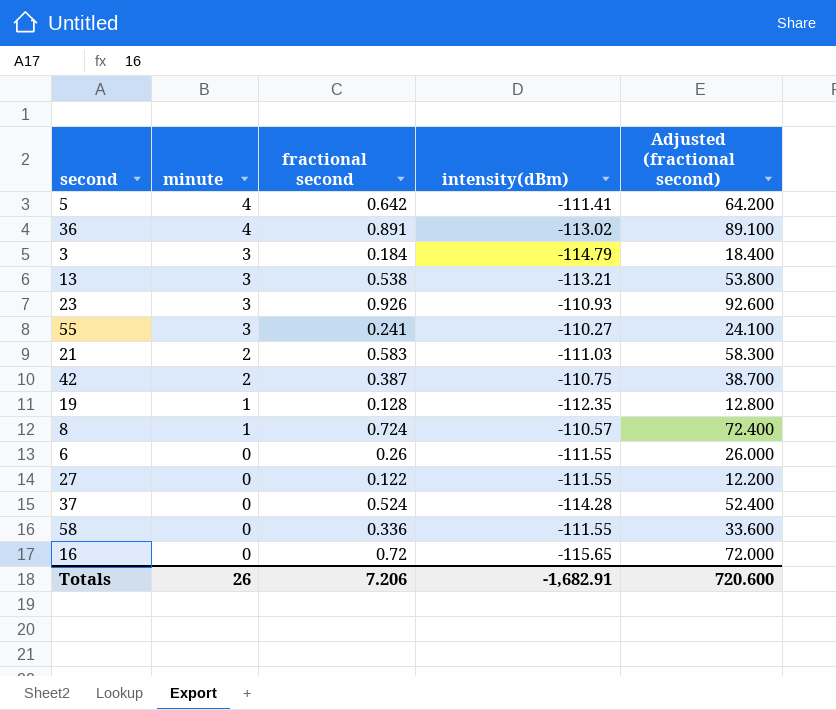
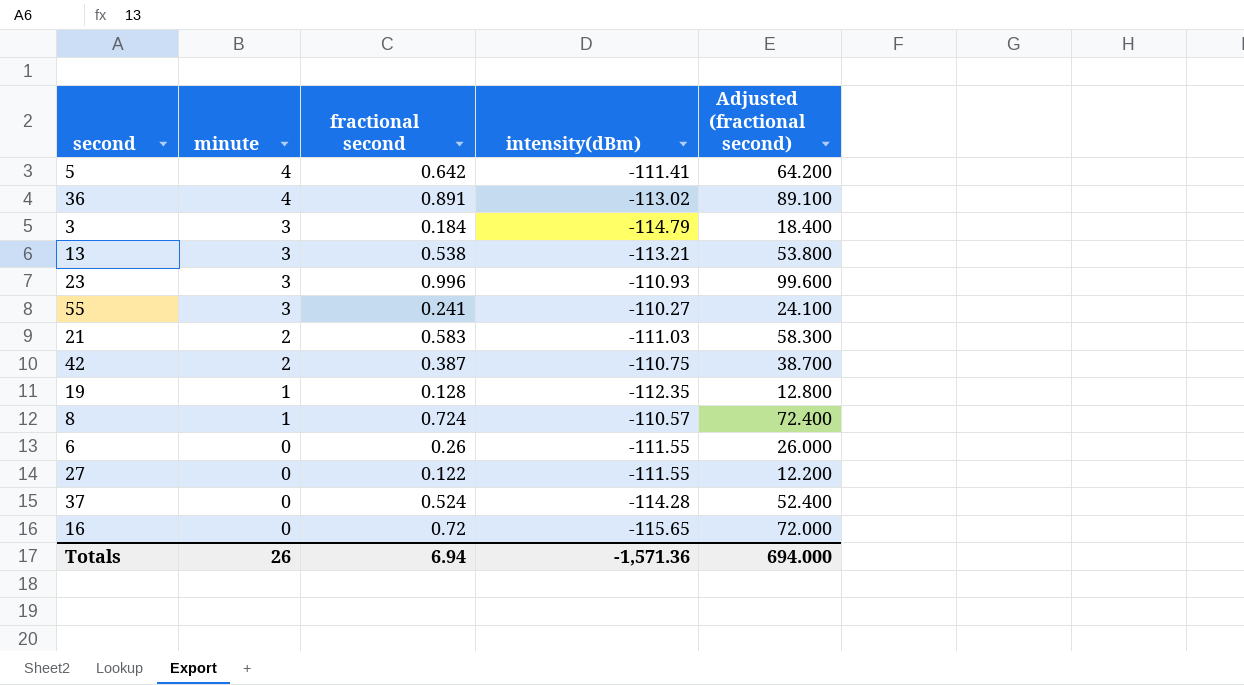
row 58: 0 | 0.336 | -111.55 | 33.600 -> none
23 | fractional second: 0.926 -> 0.996
23 | Adjusted (fractional second): 92.600 -> 99.600
Totals | fractional second: 7.206 -> 6.94
Totals | intensity(dBm): -1,682.91 -> -1,571.36
Totals | Adjusted (fractional second): 720.600 -> 694.000

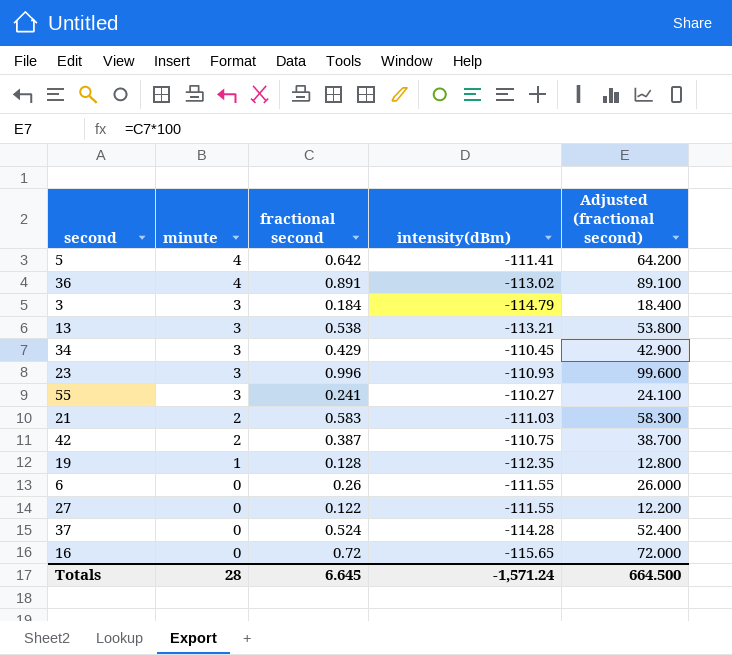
row 8: 1 | 0.724 | -110.57 | 72.400 -> none
row 34: none -> 3 | 0.429 | -110.45 | 42.900
Totals | minute: 26 -> 28
Totals | fractional second: 6.94 -> 6.645
Totals | intensity(dBm): -1,571.36 -> -1,571.24
Totals | Adjusted (fractional second): 694.000 -> 664.500

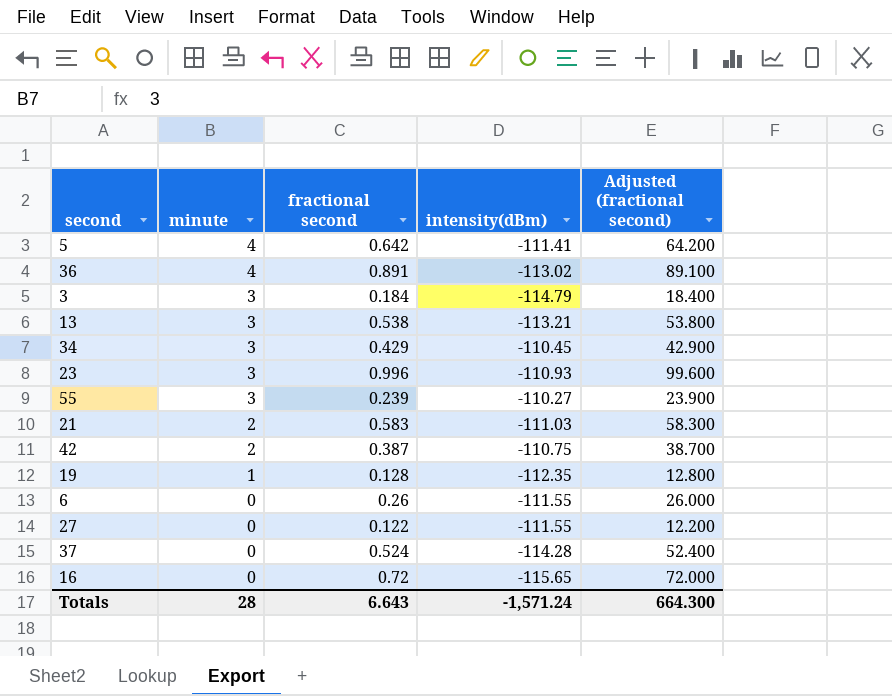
55 | fractional second: 0.241 -> 0.239
55 | Adjusted (fractional second): 24.100 -> 23.900
Totals | fractional second: 6.645 -> 6.643
Totals | Adjusted (fractional second): 664.500 -> 664.300

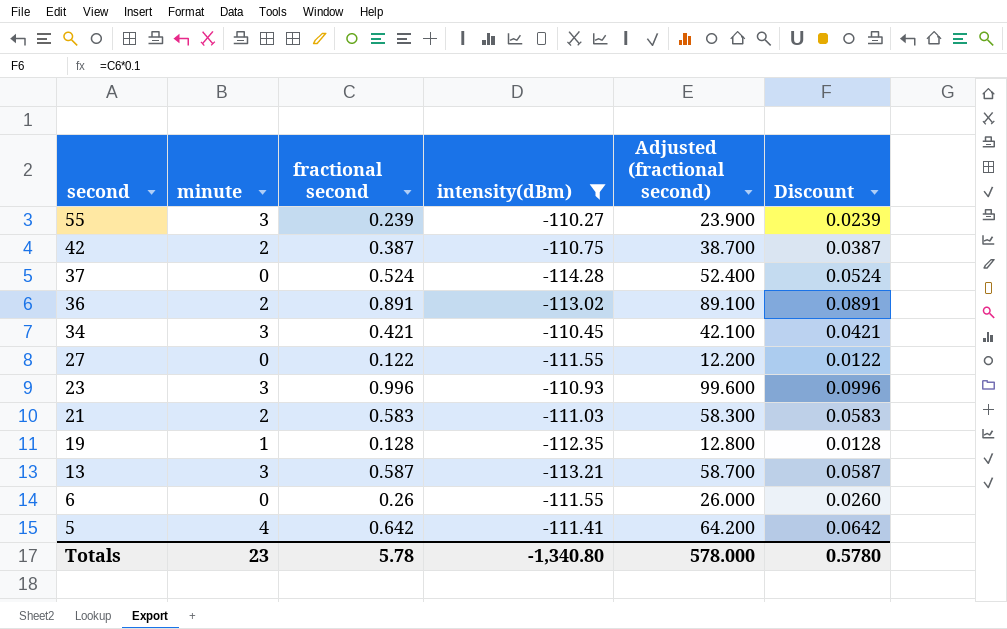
filter: none -> intensity(dBm) >= -114.28
row order: minute descending -> second descending
column Discount | formula: none -> [fractional second] * 0.1
36 | minute: 4 -> 2
34 | fractional second: 0.429 -> 0.421
34 | Adjusted (fractional second): 42.900 -> 42.100
13 | fractional second: 0.538 -> 0.587
13 | Adjusted (fractional second): 53.800 -> 58.700
Totals | minute: 28 -> 23
Totals | fractional second: 6.643 -> 5.78
Totals | intensity(dBm): -1,571.24 -> -1,340.80
Totals | Adjusted (fractional second): 664.300 -> 578.000

